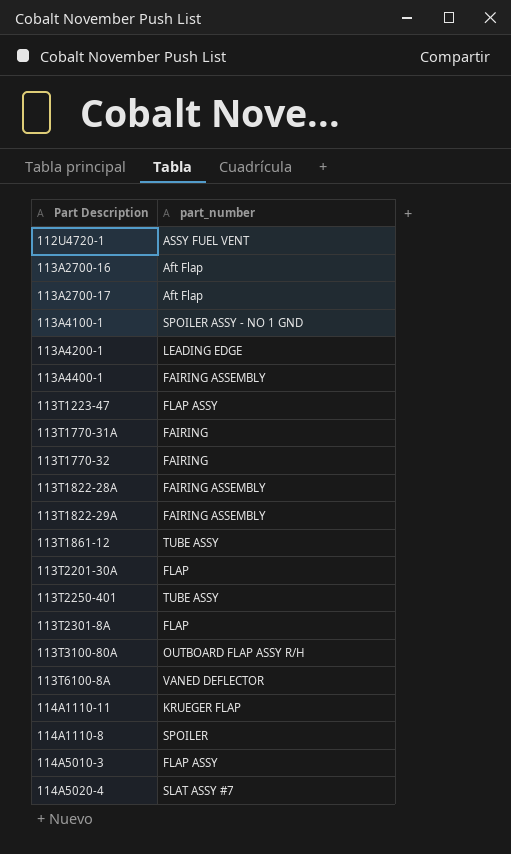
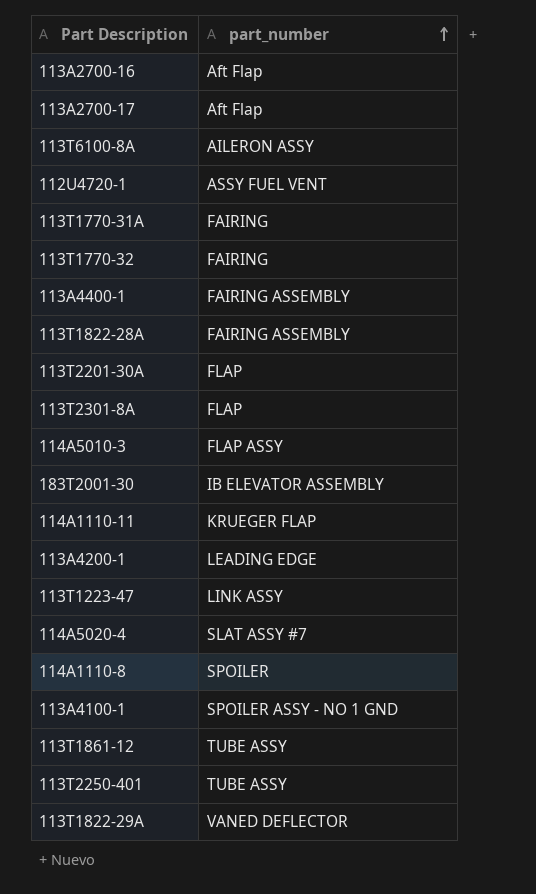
row order: none -> part_number ascending
row 113T3100-80A: OUTBOARD FLAP ASSY R/H -> none
113T6100-8A | part_number: VANED DEFLECTOR -> AILERON ASSY
row 183T2001-30: none -> IB ELEVATOR ASSEMBLY
113T1223-47 | part_number: FLAP ASSY -> LINK ASSY
113T1822-29A | part_number: FAIRING ASSEMBLY -> VANED DEFLECTOR

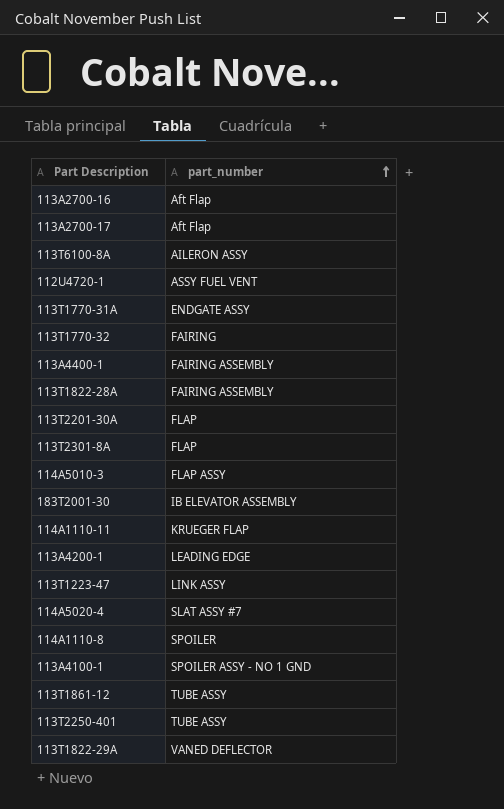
113T1770-31A | part_number: FAIRING -> ENDGATE ASSY

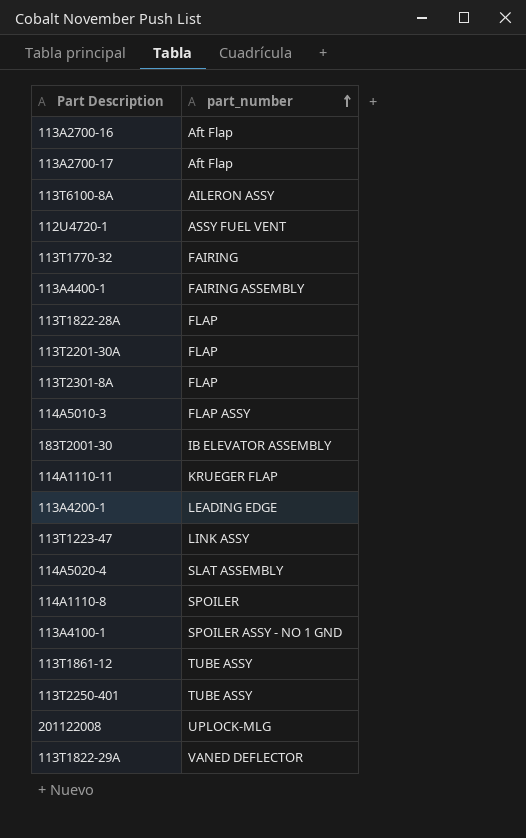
row 113T1770-31A: ENDGATE ASSY -> none
113T1822-28A | part_number: FAIRING ASSEMBLY -> FLAP
114A5020-4 | part_number: SLAT ASSY #7 -> SLAT ASSEMBLY
row 201122008: none -> UPLOCK-MLG

